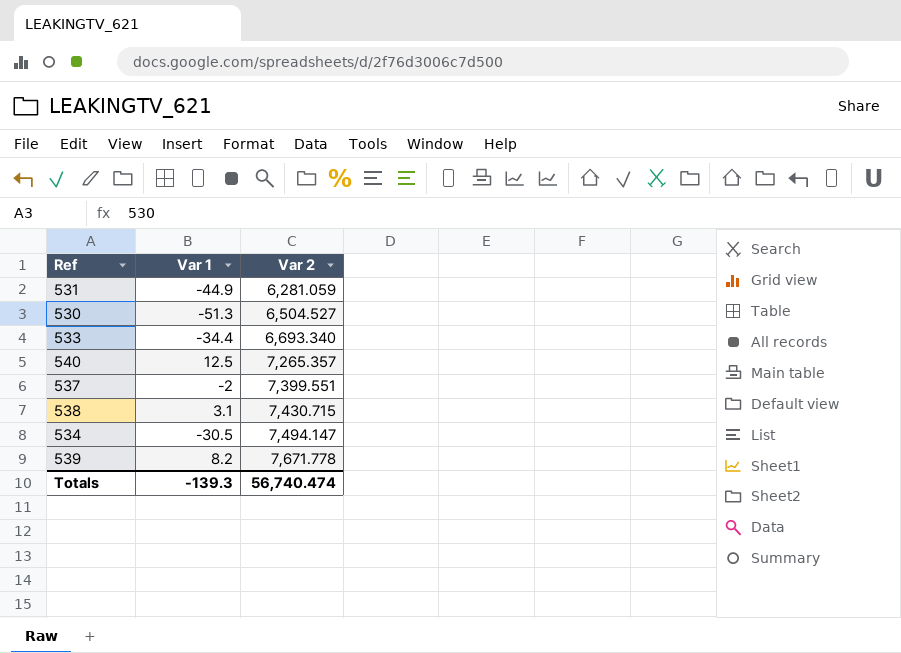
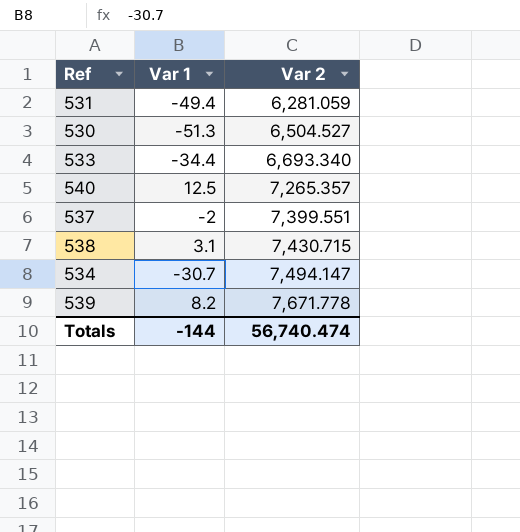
531 | Var 1: -44.9 -> -49.4
534 | Var 1: -30.5 -> -30.7
Totals | Var 1: -139.3 -> -144

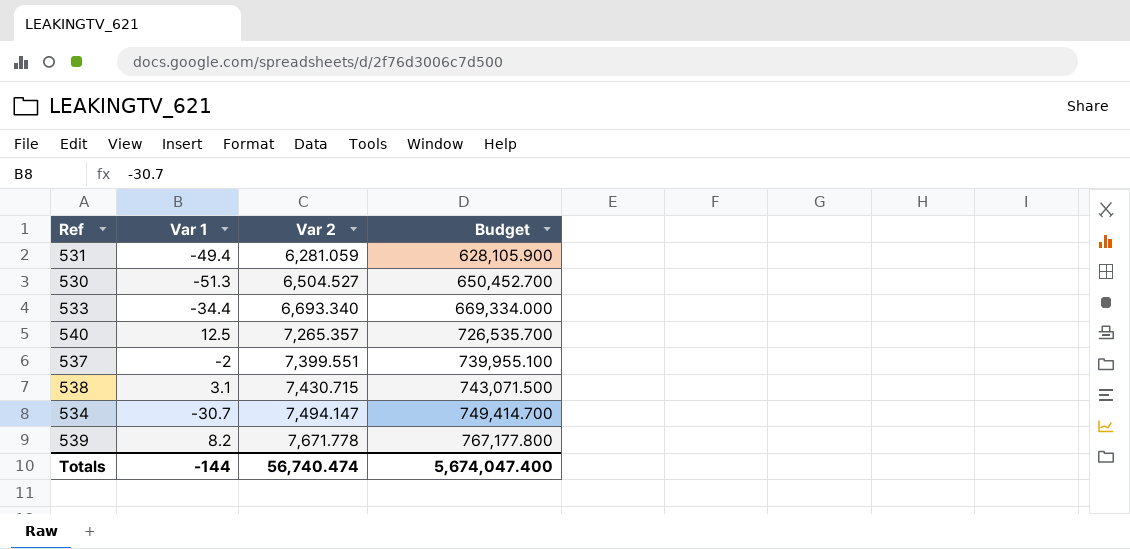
column Budget | formula: none -> [Var 2] * 100

